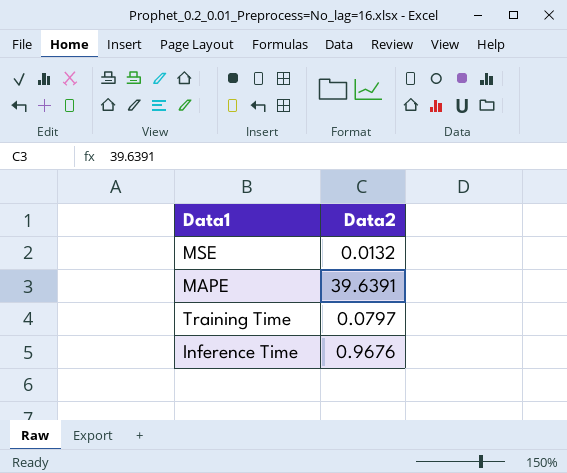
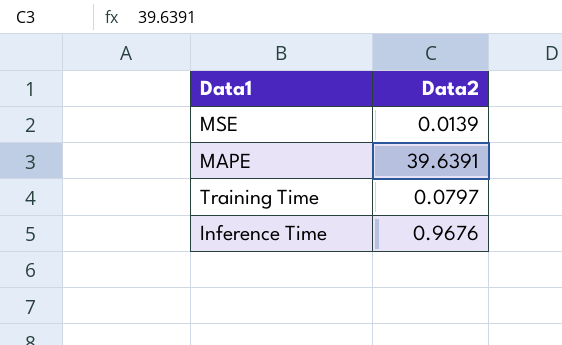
MSE | Data2: 0.0132 -> 0.0139

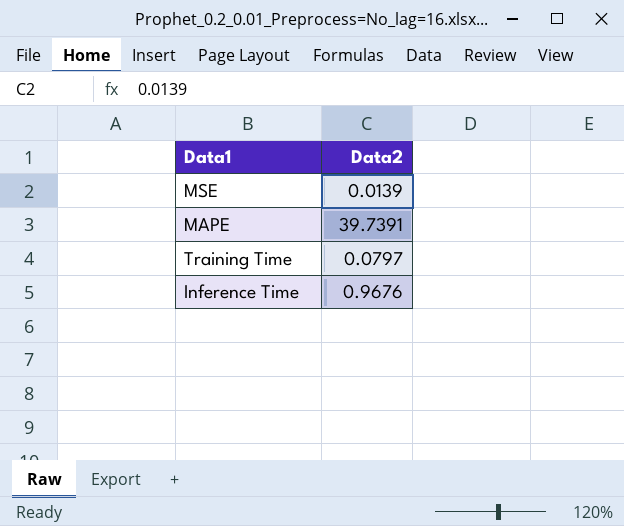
MAPE | Data2: 39.6391 -> 39.7391

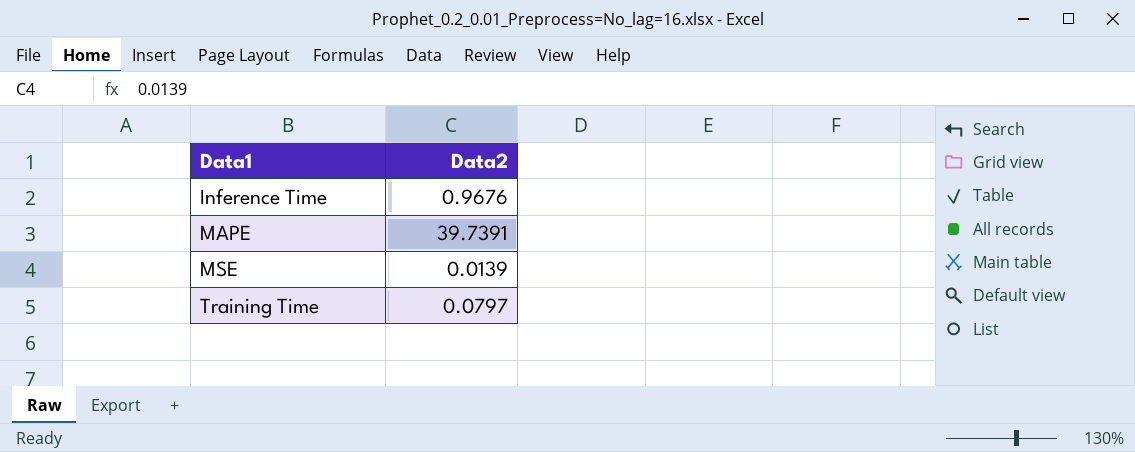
row order: none -> Data1 ascending

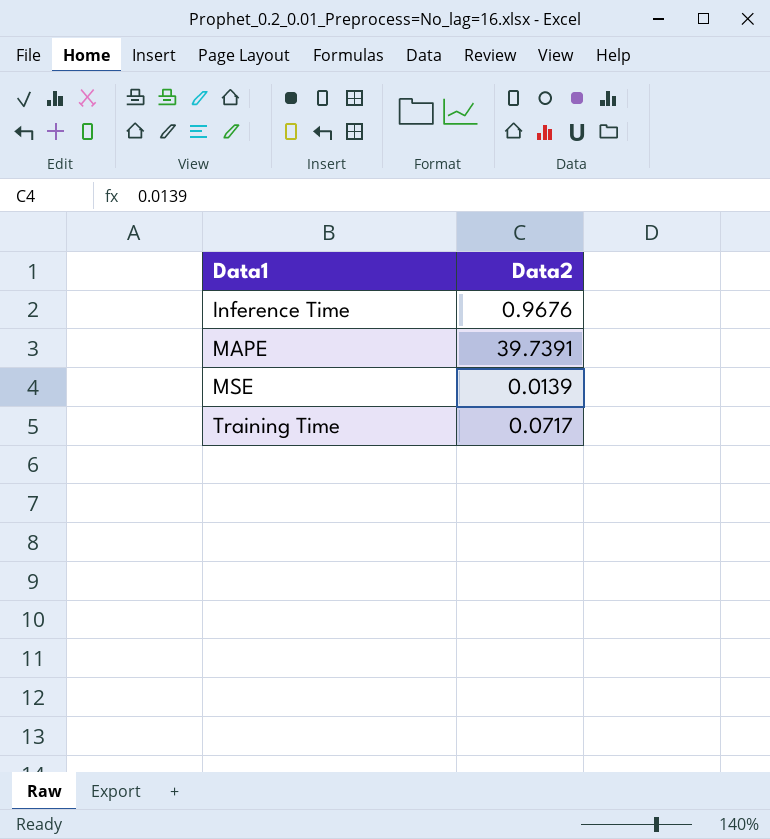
Training Time | Data2: 0.0797 -> 0.0717

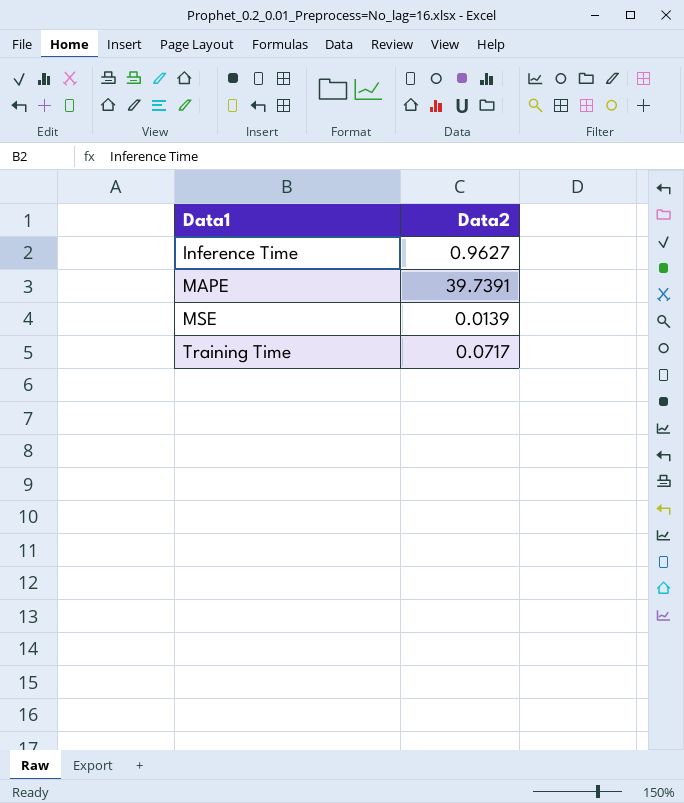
Inference Time | Data2: 0.9676 -> 0.9627

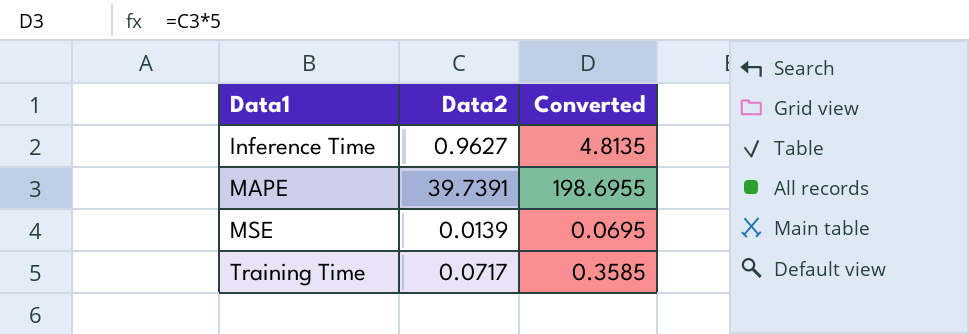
column Converted | formula: none -> [Data2] * 5

